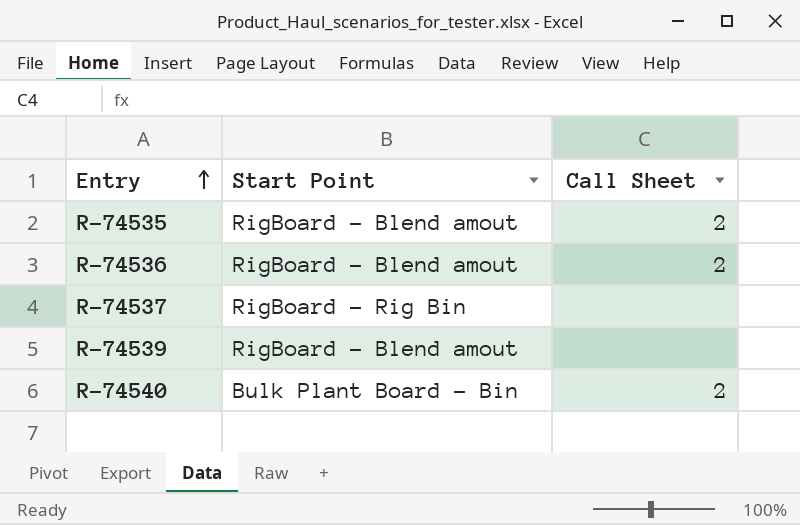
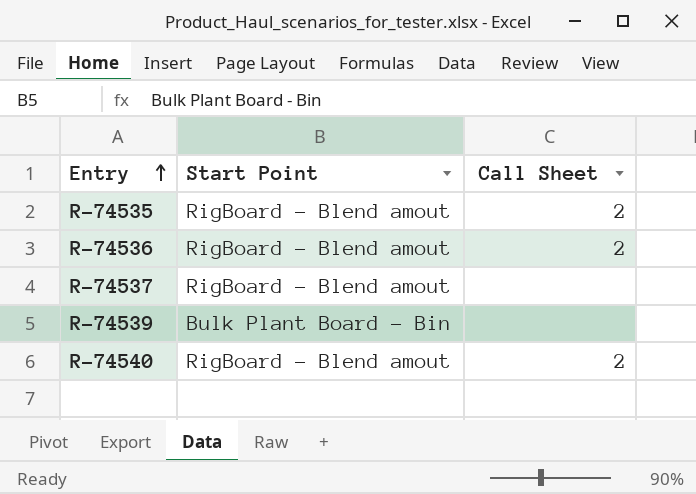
R-74537 | Start Point: RigBoard - Rig Bin -> RigBoard - Blend amout
R-74539 | Start Point: RigBoard - Blend amout -> Bulk Plant Board - Bin
R-74540 | Start Point: Bulk Plant Board - Bin -> RigBoard - Blend amout

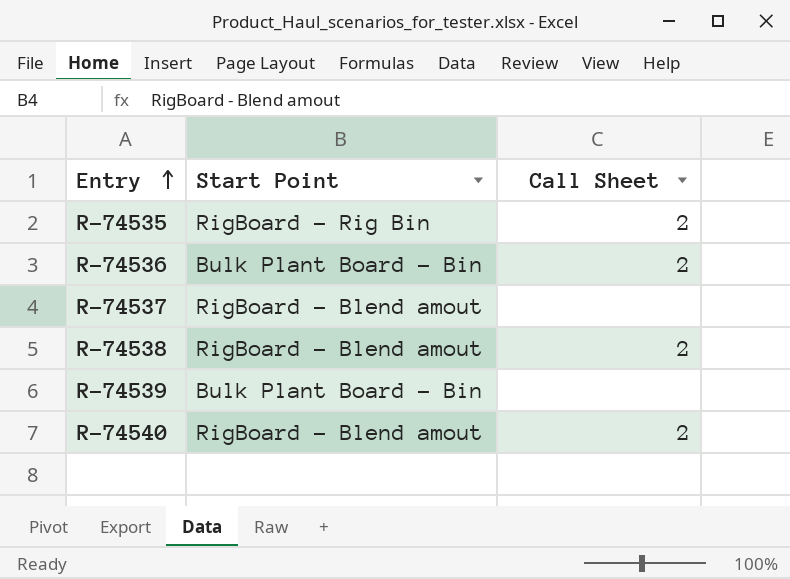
R-74535 | Start Point: RigBoard - Blend amout -> RigBoard - Rig Bin
R-74536 | Start Point: RigBoard - Blend amout -> Bulk Plant Board - Bin
row R-74538: none -> RigBoard - Blend amout | 2

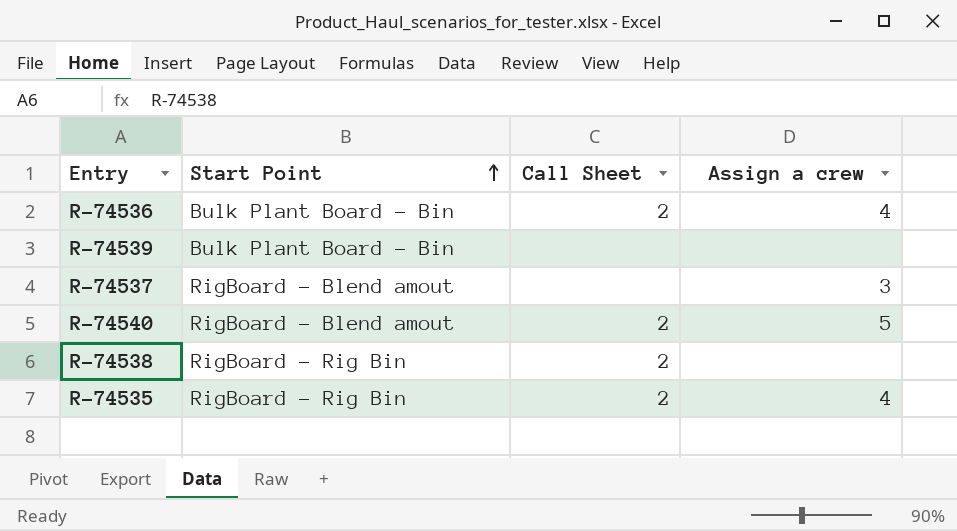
row order: Entry ascending -> Start Point ascending
column Assign a crew | position: none -> 4
R-74538 | Start Point: RigBoard - Blend amout -> RigBoard - Rig Bin

